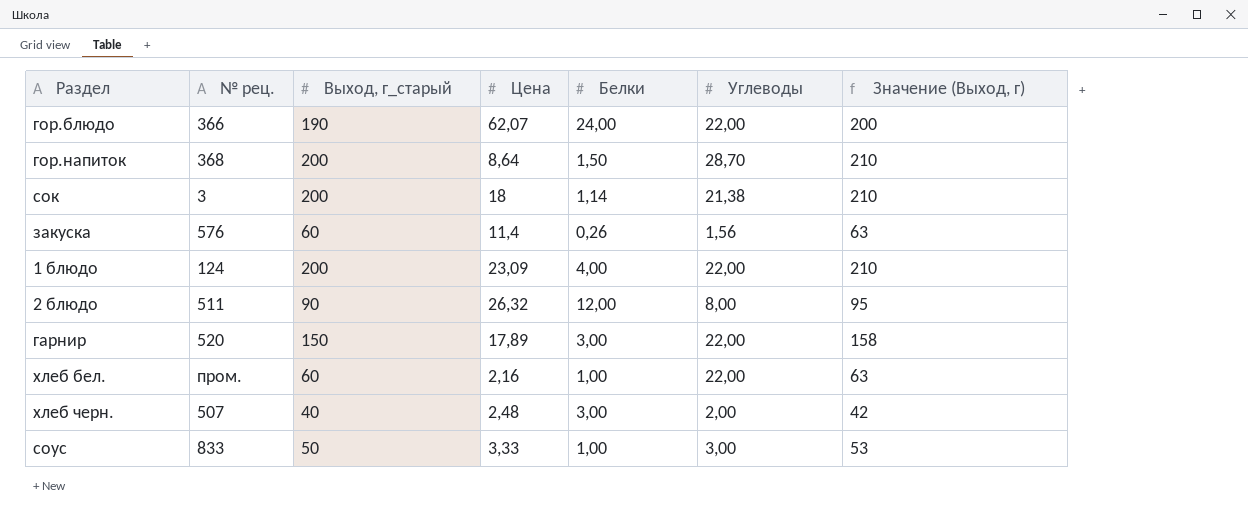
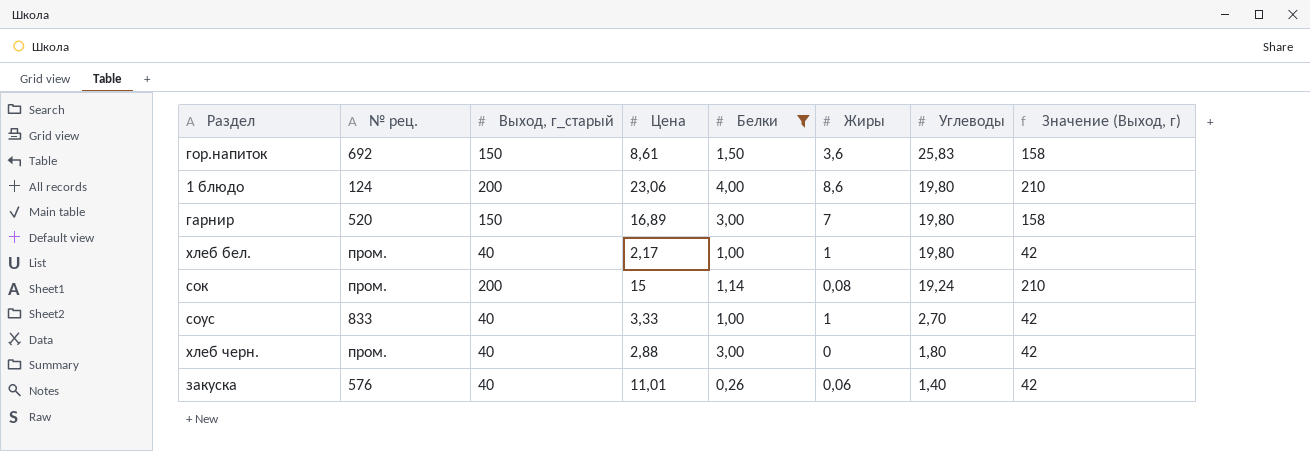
filter: none -> Белки <= 4,00
row order: none -> Углеводы descending
column Жиры | position: none -> 6
гор.напиток | № рец.: 368 -> 692
гор.напиток | Выход, г_старый: 200 -> 150
гор.напиток | Цена: 8,64 -> 8,61
гор.напиток | Углеводы: 28,70 -> 25,83
гор.напиток | Значение (Выход, г): 210 -> 158
1 блюдо | Цена: 23,09 -> 23,06
1 блюдо | Углеводы: 22,00 -> 19,80
гарнир | Цена: 17,89 -> 16,89
гарнир | Углеводы: 22,00 -> 19,80
хлеб бел. | Выход, г_старый: 60 -> 40
хлеб бел. | Цена: 2,16 -> 2,17
хлеб бел. | Углеводы: 22,00 -> 19,80
хлеб бел. | Значение (Выход, г): 63 -> 42
сок | № рец.: 3 -> пром.
сок | Цена: 18 -> 15
сок | Углеводы: 21,38 -> 19,24
соус | Выход, г_старый: 50 -> 40
соус | Углеводы: 3,00 -> 2,70
соус | Значение (Выход, г): 53 -> 42
хлеб черн. | № рец.: 507 -> пром.
хлеб черн. | Цена: 2,48 -> 2,88
хлеб черн. | Углеводы: 2,00 -> 1,80
закуска | Выход, г_старый: 60 -> 40
закуска | Цена: 11,4 -> 11,01
закуска | Углеводы: 1,56 -> 1,40
закуска | Значение (Выход, г): 63 -> 42

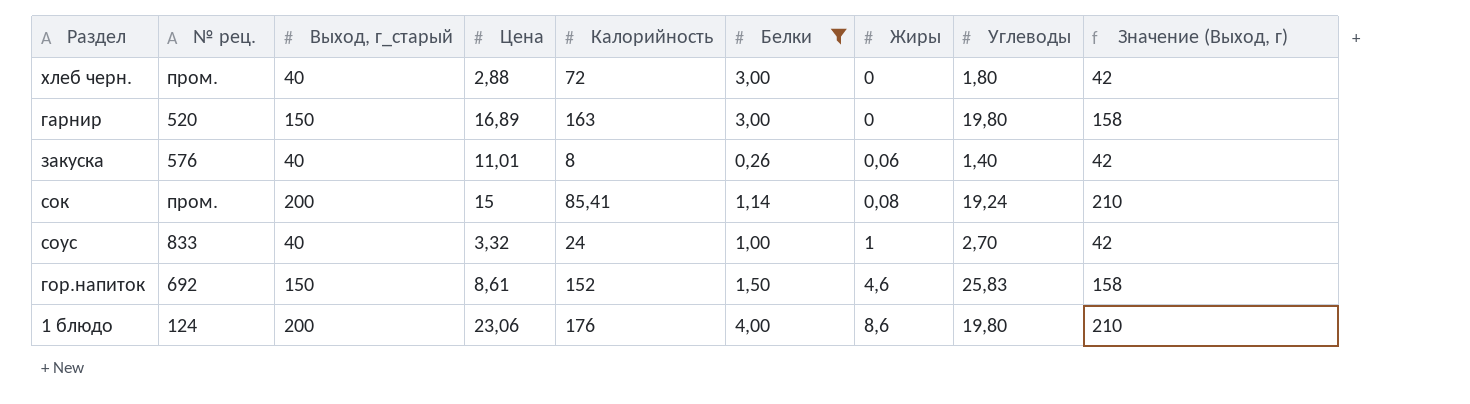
row order: Углеводы descending -> Жиры ascending
column Калорийность | position: none -> 5
row хлеб бел.: пром. | 40 | 2,17 | 1,00 | 1 | 19,80 | 42 -> none
гарнир | Жиры: 7 -> 0
соус | Цена: 3,33 -> 3,32
гор.напиток | Жиры: 3,6 -> 4,6

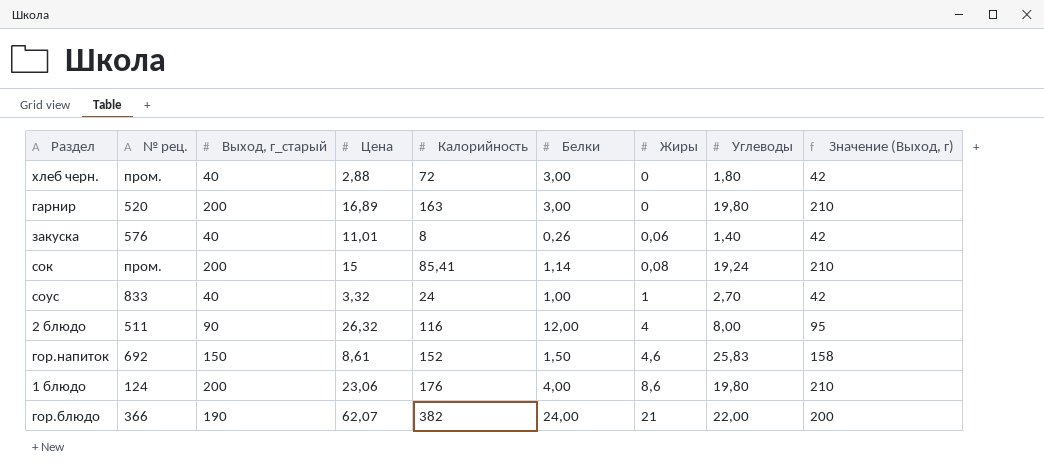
filter: Белки <= 4,00 -> none
гарнир | Выход, г_старый: 150 -> 200
гарнир | Значение (Выход, г): 158 -> 210

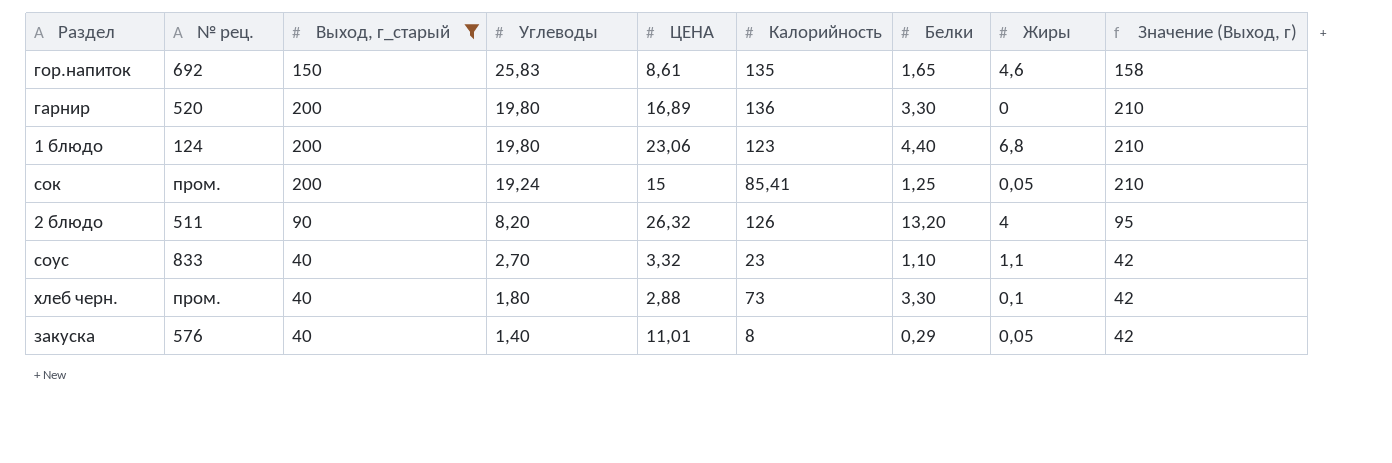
filter: none -> Выход, г_старый != 190
row order: Жиры ascending -> Углеводы descending
column Углеводы | position: 8 -> 4
column name: Цена -> ЦЕНА
гор.напиток | Калорийность: 152 -> 135
гор.напиток | Белки: 1,50 -> 1,65
гарнир | Калорийность: 163 -> 136
гарнир | Белки: 3,00 -> 3,30
1 блюдо | Калорийность: 176 -> 123
1 блюдо | Белки: 4,00 -> 4,40
1 блюдо | Жиры: 8,6 -> 6,8
сок | Белки: 1,14 -> 1,25
сок | Жиры: 0,08 -> 0,05
2 блюдо | Углеводы: 8,00 -> 8,20
2 блюдо | Калорийность: 116 -> 126
2 блюдо | Белки: 12,00 -> 13,20
соус | Калорийность: 24 -> 23
соус | Белки: 1,00 -> 1,10
соус | Жиры: 1 -> 1,1
хлеб черн. | Калорийность: 72 -> 73
хлеб черн. | Белки: 3,00 -> 3,30
хлеб черн. | Жиры: 0 -> 0,1
закуска | Белки: 0,26 -> 0,29
закуска | Жиры: 0,06 -> 0,05

